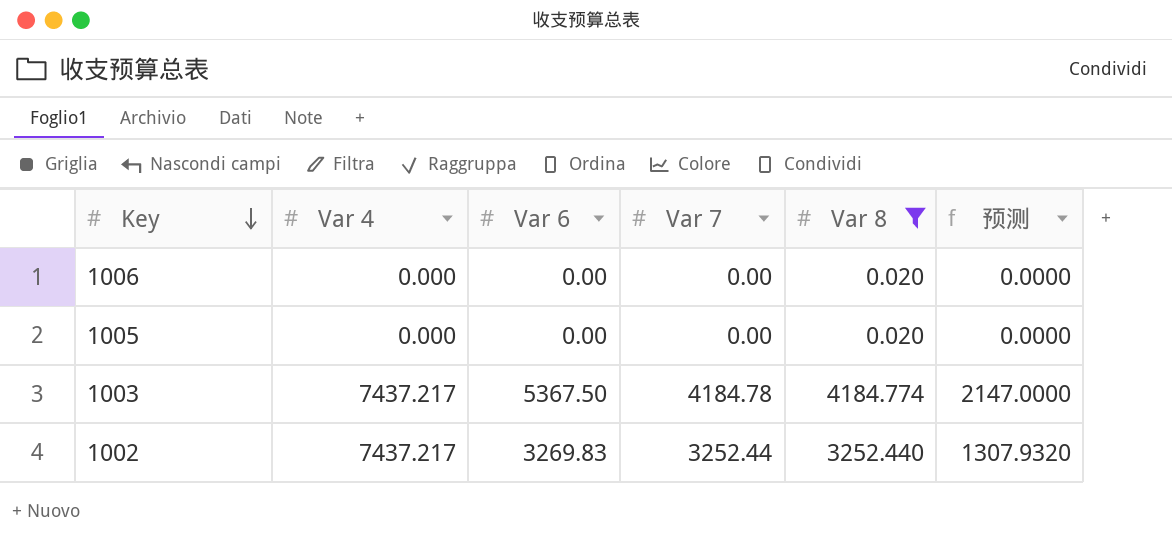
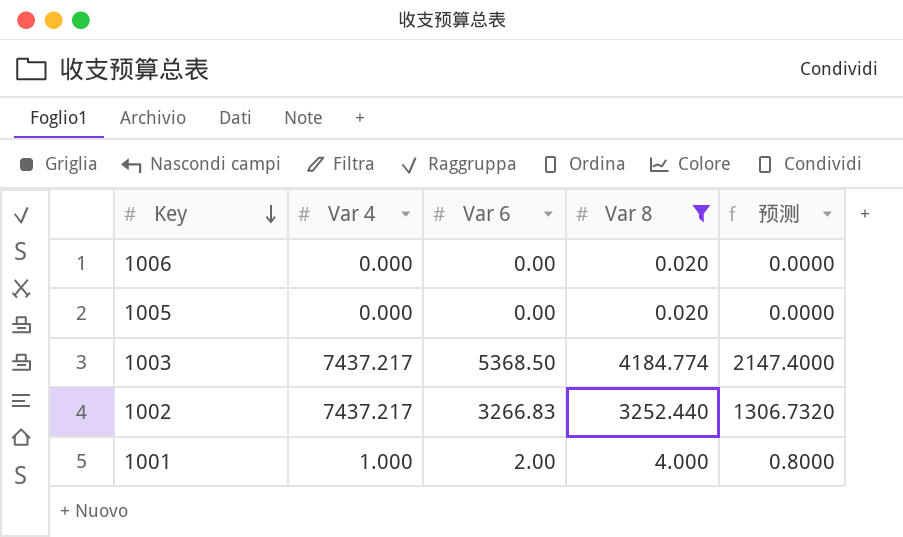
column Var 7 | position: 4 -> none
1003 | Var 6: 5367.50 -> 5368.50
1003 | 预测: 2147.0000 -> 2147.4000
1002 | Var 6: 3269.83 -> 3266.83
1002 | 预测: 1307.9320 -> 1306.7320
row 1001: none -> 1.000 | 2.00 | 4.000 | 0.8000

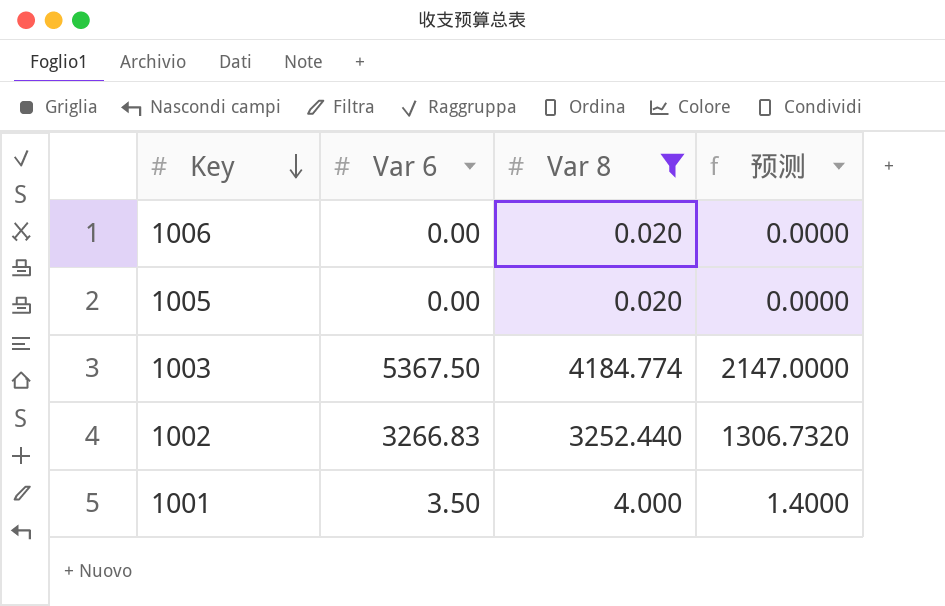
column Var 4 | position: 2 -> none
1003 | Var 6: 5368.50 -> 5367.50
1003 | 预测: 2147.4000 -> 2147.0000
1001 | Var 6: 2.00 -> 3.50
1001 | 预测: 0.8000 -> 1.4000

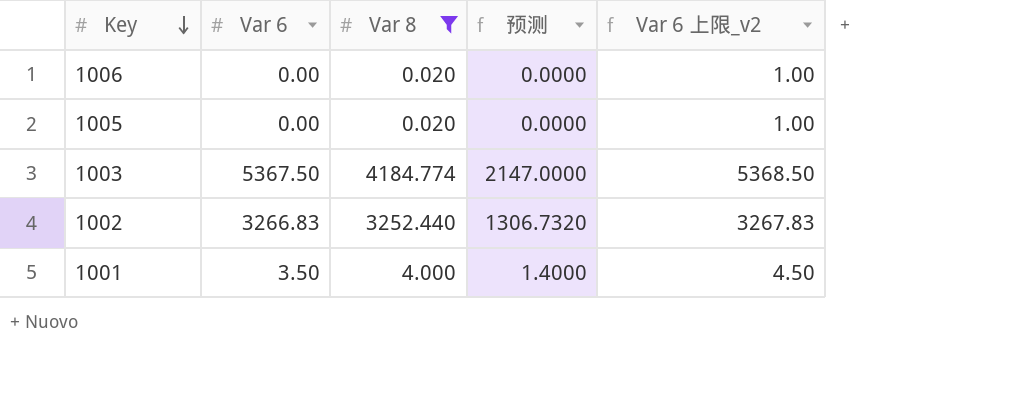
column Var 6 上限_v2 | formula: none -> [Var 6] + 1

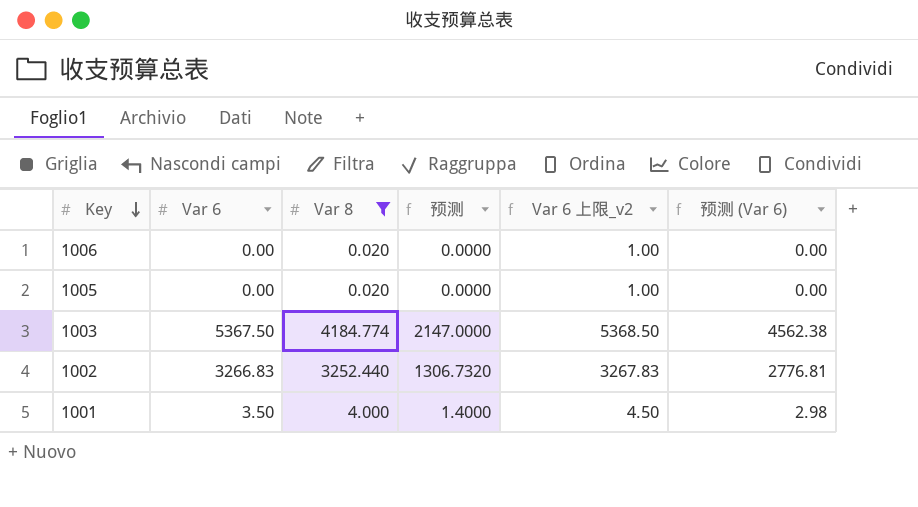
column 预测 (Var 6) | formula: none -> [Var 6] * 0.85

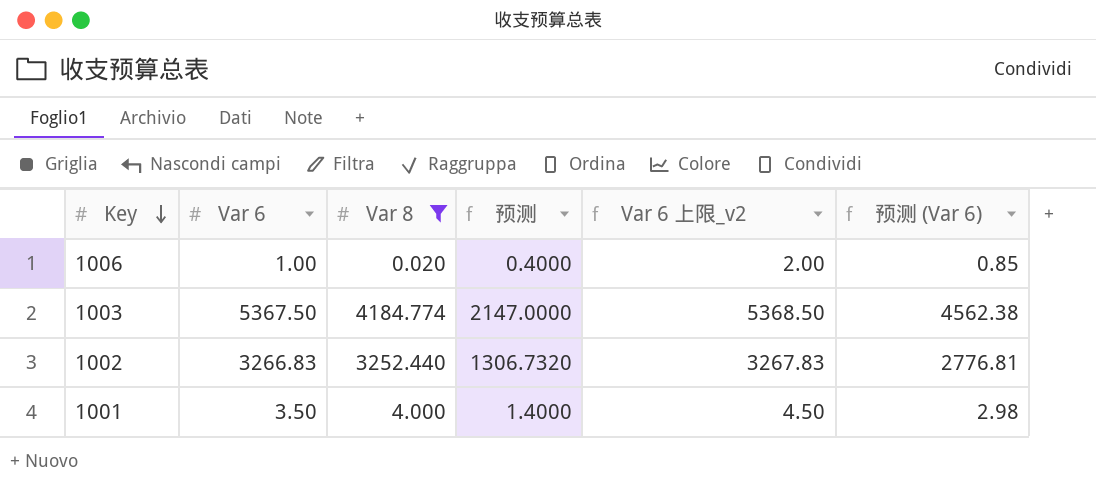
row 1005: 0.00 | 0.020 | 0.0000 | 1.00 | 0.00 -> none
1006 | Var 6: 0.00 -> 1.00
1006 | 预测: 0.0000 -> 0.4000
1006 | Var 6 上限_v2: 1.00 -> 2.00
1006 | 预测 (Var 6): 0.00 -> 0.85

